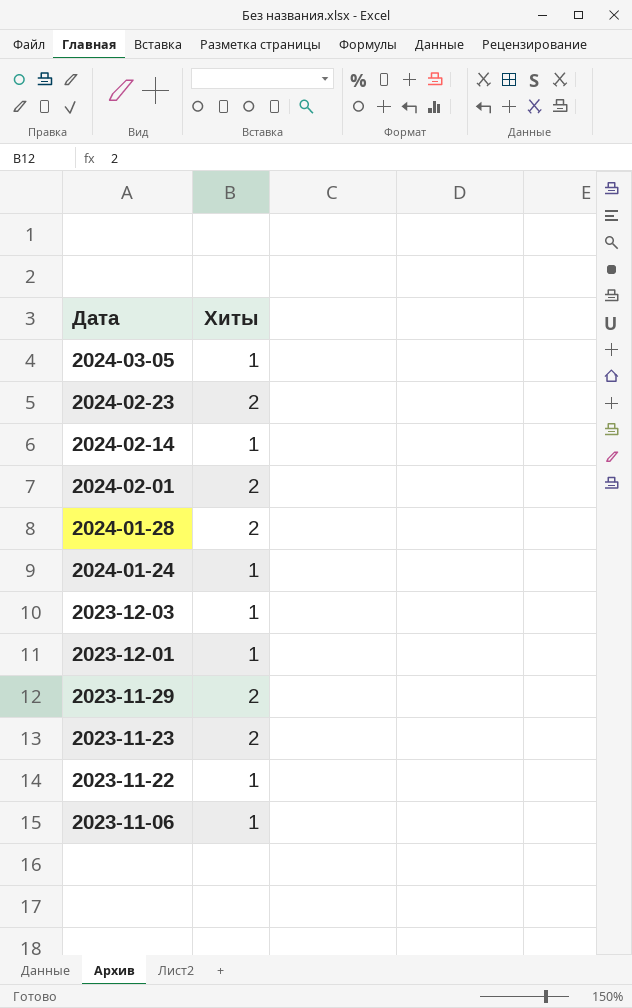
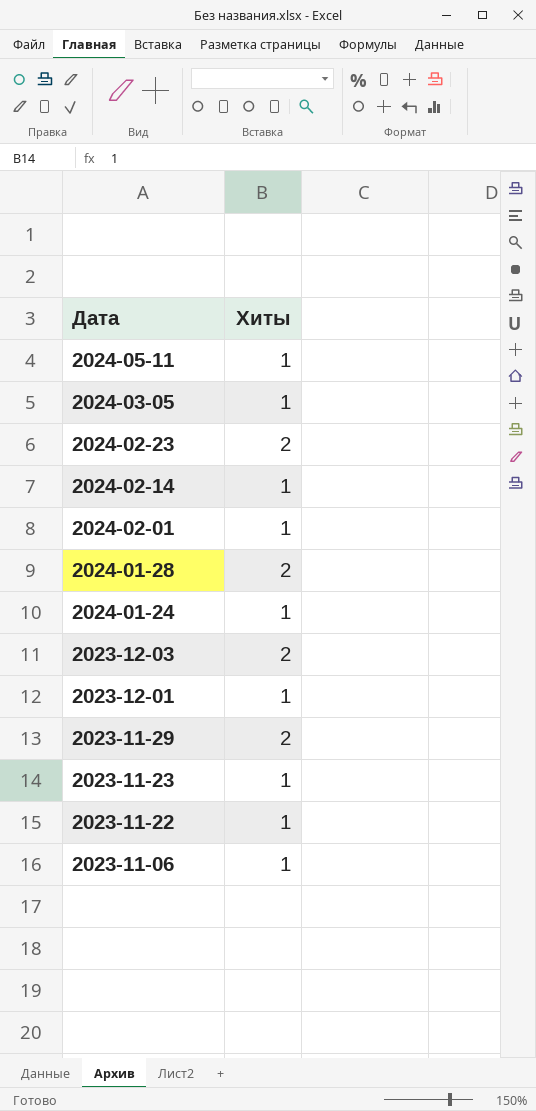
row 2024-05-11: none -> 1
2024-02-01 | Хиты: 2 -> 1
2023-12-03 | Хиты: 1 -> 2
2023-11-23 | Хиты: 2 -> 1

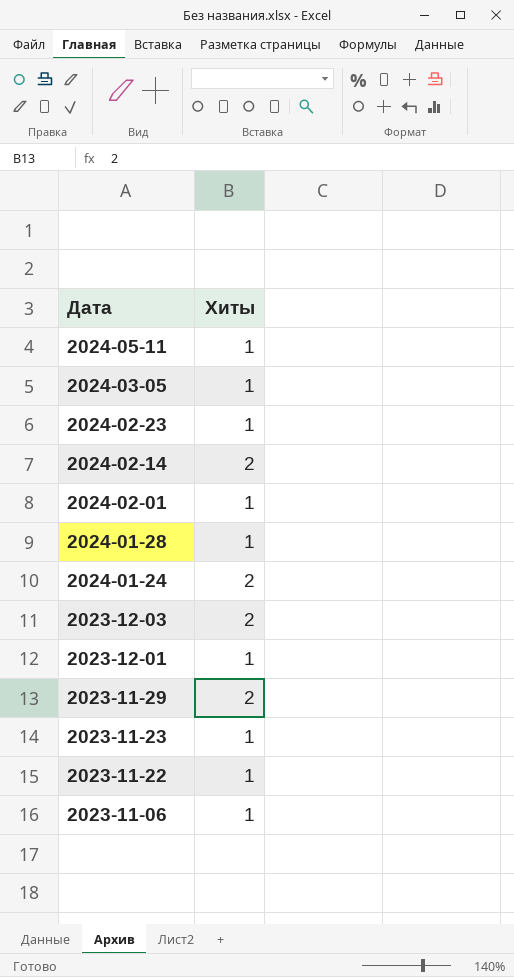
2024-02-23 | Хиты: 2 -> 1
2024-02-14 | Хиты: 1 -> 2
2024-01-28 | Хиты: 2 -> 1
2024-01-24 | Хиты: 1 -> 2

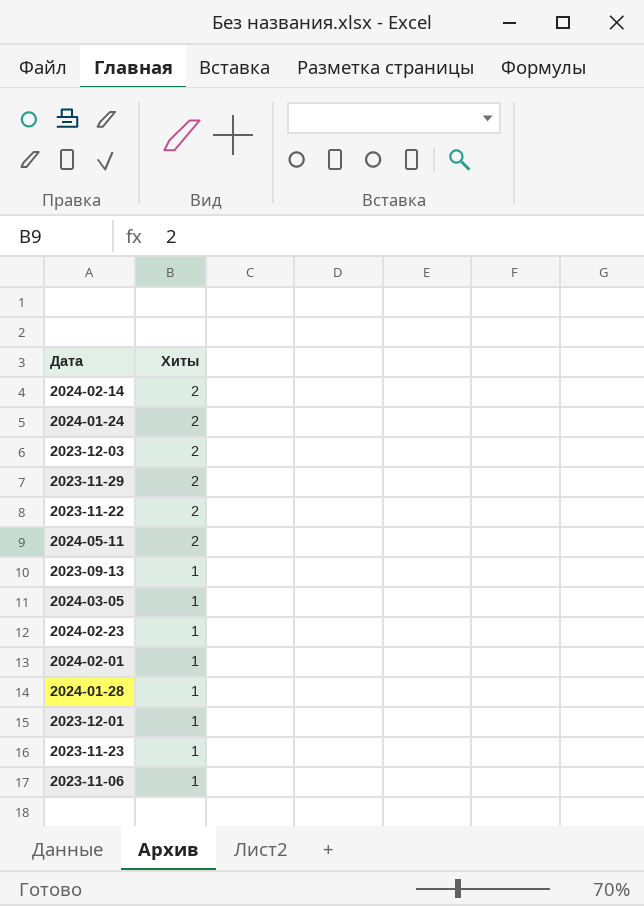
row order: Дата descending -> Хиты descending
2023-11-22 | Хиты: 1 -> 2
2024-05-11 | Хиты: 1 -> 2
row 2023-09-13: none -> 1

